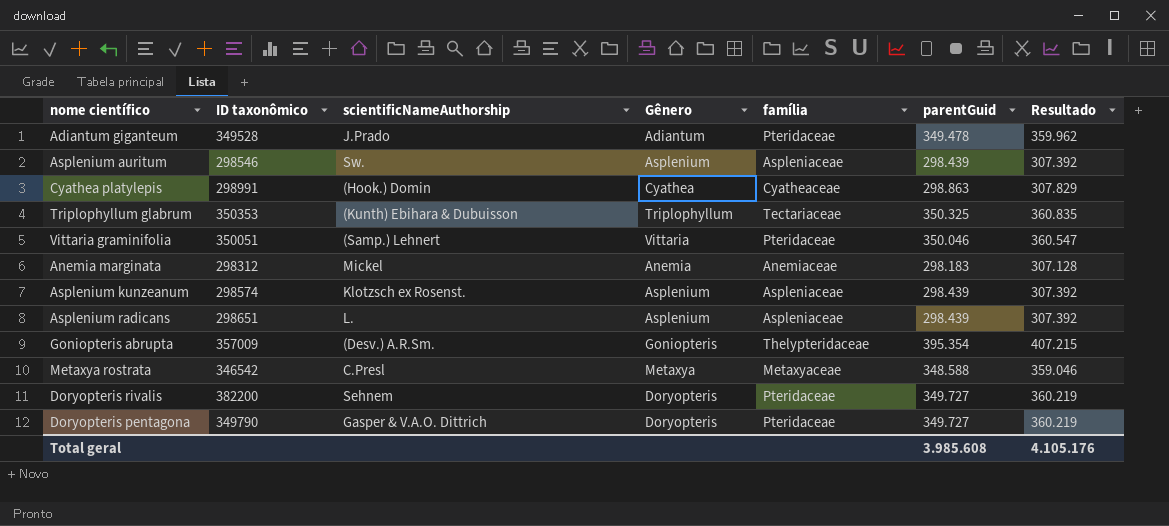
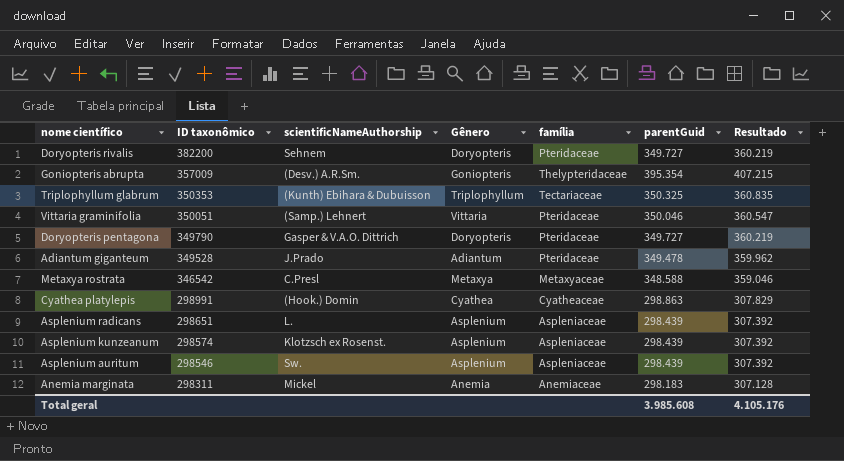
row order: none -> ID taxonômico descending
Anemia marginata | ID taxonômico: 298312 -> 298311

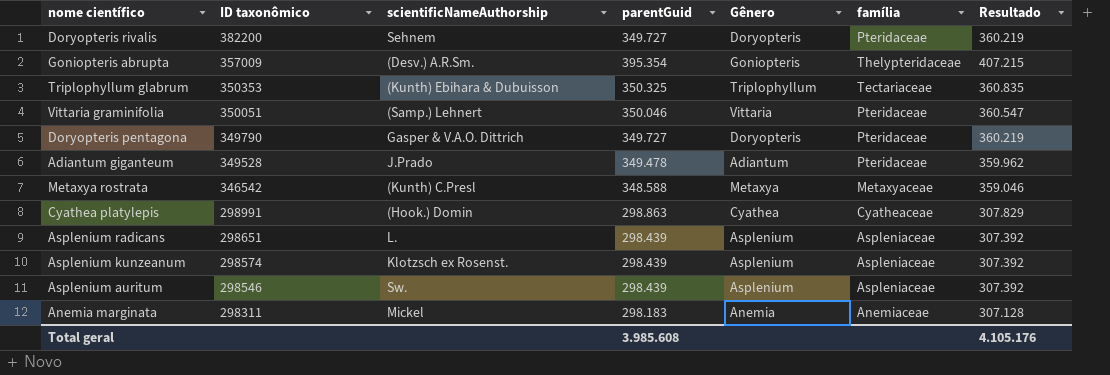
column parentGuid | position: 6 -> 4
Metaxya rostrata | scientificNameAuthorship: C.Presl -> (Kunth) C.Presl

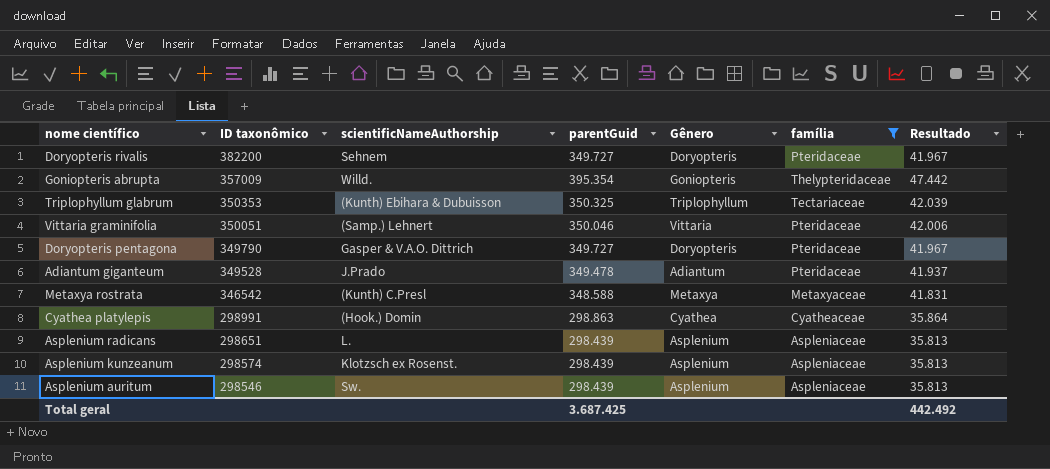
filter: none -> família != Anemiaceae
column Resultado | formula: [parentGuid] * 1,03 -> [parentGuid] * 0,12
Goniopteris abrupta | scientificNameAuthorship: (Desv.) A.R.Sm. -> Willd.
Total geral | parentGuid: 3.985.608 -> 3.687.425
Total geral | Resultado: 4.105.176 -> 442.492

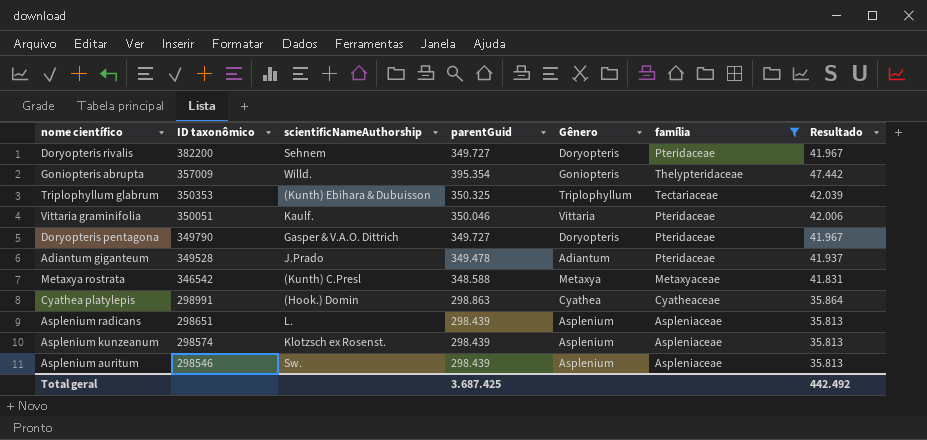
Vittaria graminifolia | scientificNameAuthorship: (Samp.) Lehnert -> Kaulf.

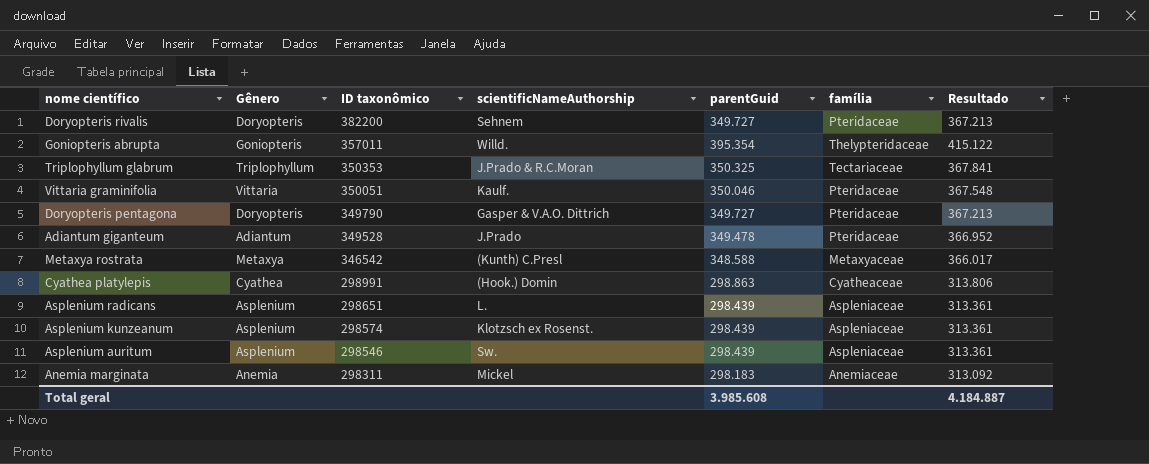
filter: família != Anemiaceae -> none
column Gênero | position: 5 -> 2
column Resultado | formula: [parentGuid] * 0,12 -> [parentGuid] * 1,05
Goniopteris abrupta | ID taxonômico: 357009 -> 357011
Triplophyllum glabrum | scientificNameAuthorship: (Kunth) Ebihara & Dubuisson -> J.Prado & R.C.Moran
Total geral | parentGuid: 3.687.425 -> 3.985.608
Total geral | Resultado: 442.492 -> 4.184.887

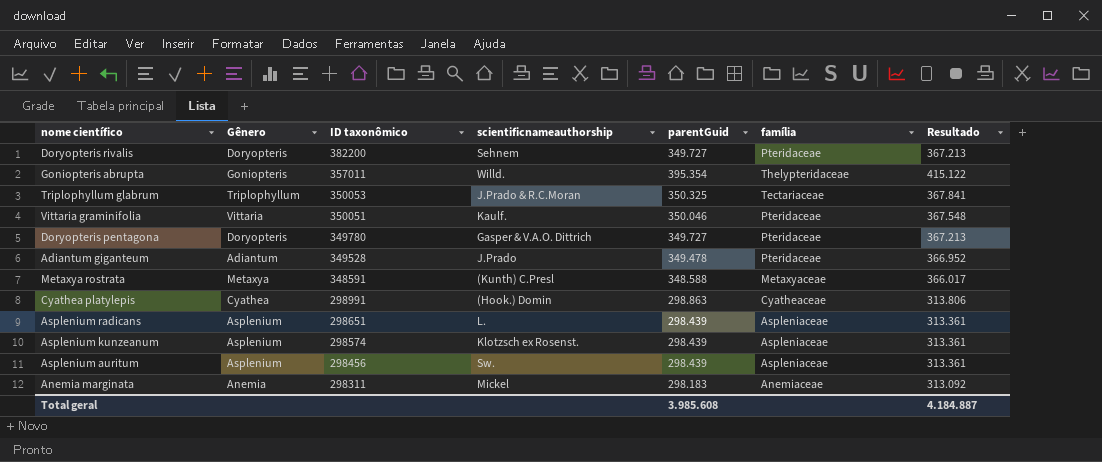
column name: scientificNameAuthorship -> scientificnameauthorship
Triplophyllum glabrum | ID taxonômico: 350353 -> 350053
Doryopteris pentagona | ID taxonômico: 349790 -> 349780
Metaxya rostrata | ID taxonômico: 346542 -> 348591
Asplenium auritum | ID taxonômico: 298546 -> 298456

